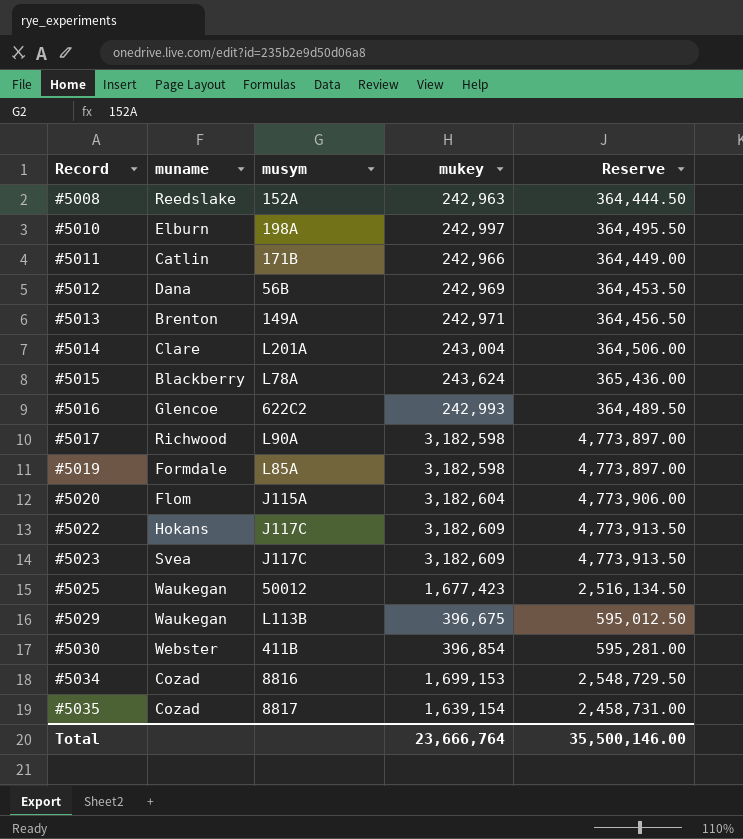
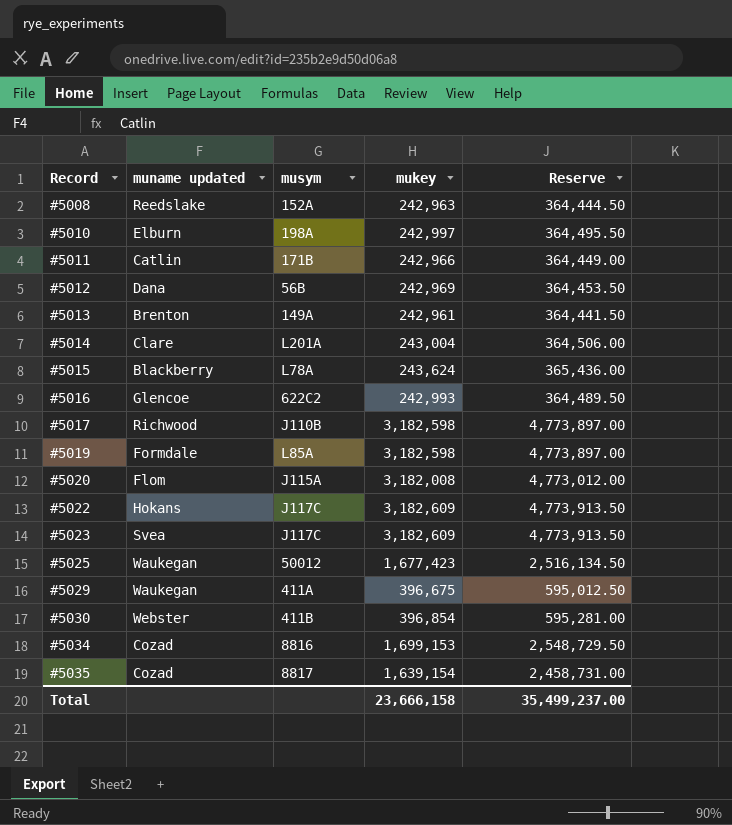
column name: muname -> muname updated
#5013 | mukey: 242,971 -> 242,961
#5013 | Reserve: 364,456.50 -> 364,441.50
#5017 | musym: L90A -> J110B
#5020 | mukey: 3,182,604 -> 3,182,008
#5020 | Reserve: 4,773,906.00 -> 4,773,012.00
#5029 | musym: L113B -> 411A
Total | mukey: 23,666,764 -> 23,666,158
Total | Reserve: 35,500,146.00 -> 35,499,237.00

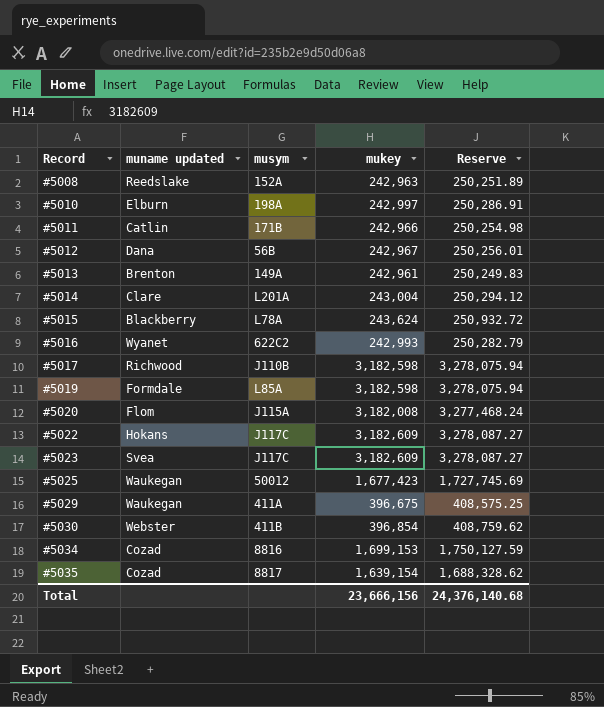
column Reserve | formula: [mukey] * 1.5 -> [mukey] * 1.03
#5012 | mukey: 242,969 -> 242,967
#5016 | muname updated: Glencoe -> Wyanet
Total | mukey: 23,666,158 -> 23,666,156
Total | Reserve: 35,499,237.00 -> 24,376,140.68

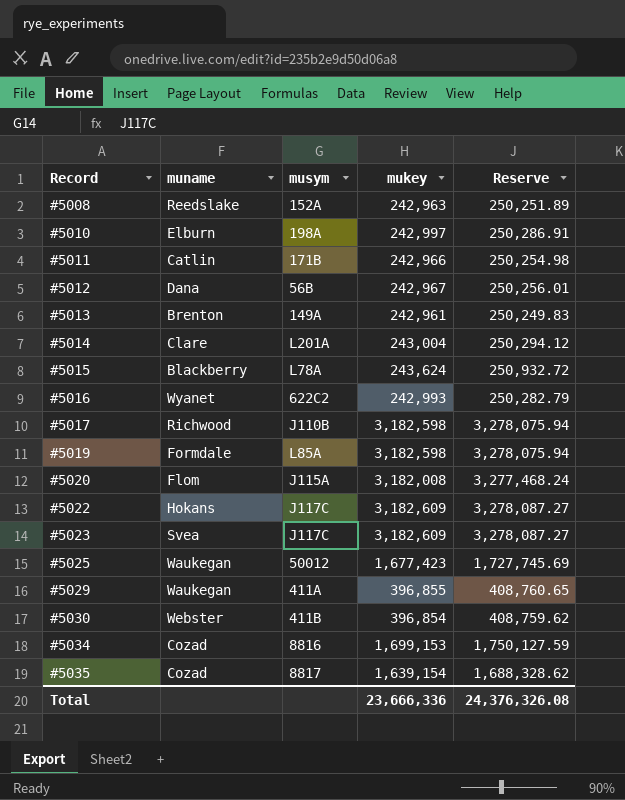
column name: muname updated -> muname
#5029 | mukey: 396,675 -> 396,855
#5029 | Reserve: 408,575.25 -> 408,760.65
Total | mukey: 23,666,156 -> 23,666,336
Total | Reserve: 24,376,140.68 -> 24,376,326.08

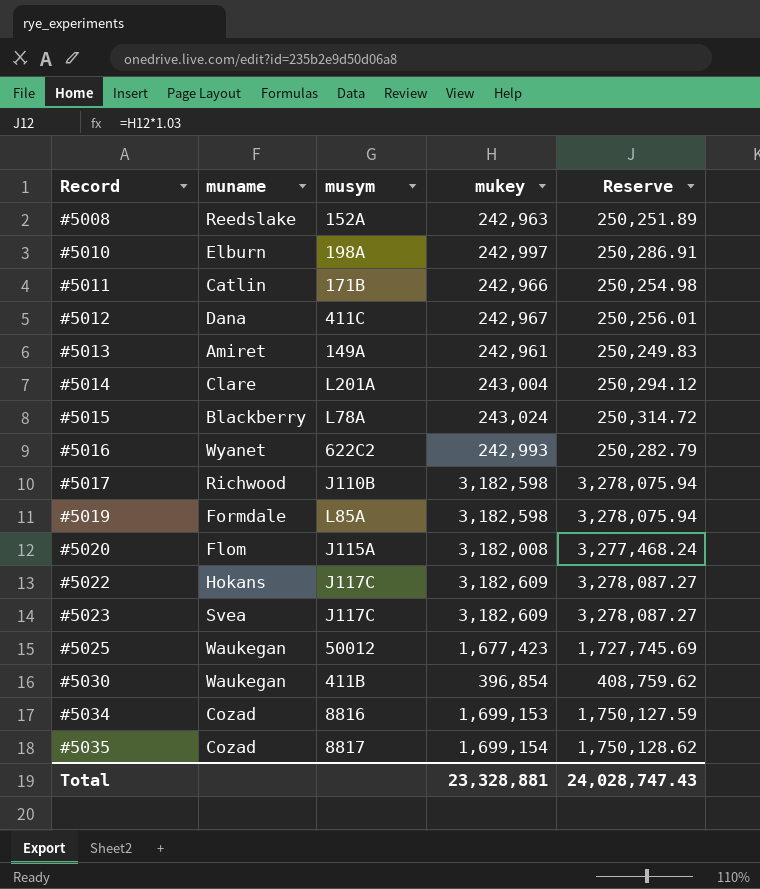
row #5029: Waukegan | 411A | 396,855 | 408,760.65 -> none
#5012 | musym: 56B -> 411C
#5013 | muname: Brenton -> Amiret
#5015 | mukey: 243,624 -> 243,024
#5015 | Reserve: 250,932.72 -> 250,314.72
#5030 | muname: Webster -> Waukegan
#5035 | mukey: 1,639,154 -> 1,699,154
#5035 | Reserve: 1,688,328.62 -> 1,750,128.62
Total | mukey: 23,666,336 -> 23,328,881
Total | Reserve: 24,376,326.08 -> 24,028,747.43

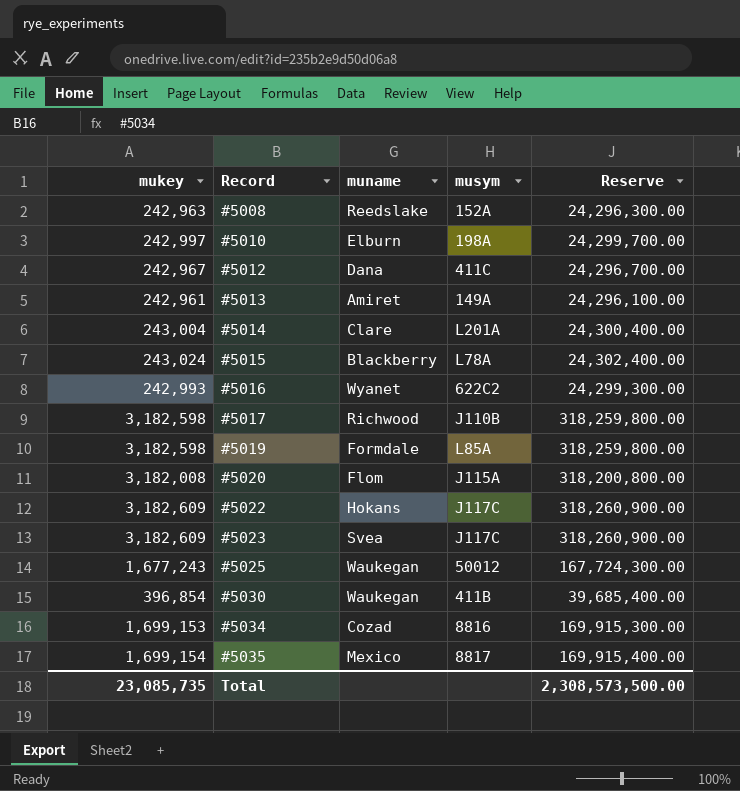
column mukey | position: 4 -> 1
column Reserve | formula: [mukey] * 1.03 -> [mukey] * 100
row #5011: Catlin | 171B | 242,966 | 250,254.98 -> none
#5025 | mukey: 1,677,423 -> 1,677,243
#5035 | muname: Cozad -> Mexico
Total | mukey: 23,328,881 -> 23,085,735
Total | Reserve: 24,028,747.43 -> 2,308,573,500.00

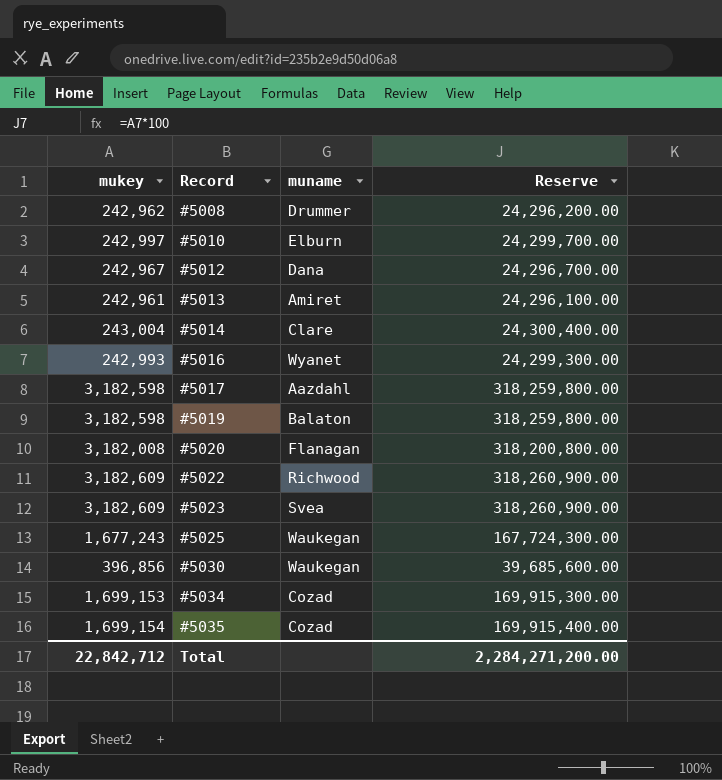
column musym | position: 4 -> none
row #5015: 243,024 | Blackberry | L78A | 24,302,400.00 -> none
#5008 | mukey: 242,963 -> 242,962
#5008 | muname: Reedslake -> Drummer
#5008 | Reserve: 24,296,300.00 -> 24,296,200.00
#5017 | muname: Richwood -> Aazdahl
#5019 | muname: Formdale -> Balaton
#5020 | muname: Flom -> Flanagan
#5022 | muname: Hokans -> Richwood
#5030 | mukey: 396,854 -> 396,856
#5030 | Reserve: 39,685,400.00 -> 39,685,600.00
#5035 | muname: Mexico -> Cozad
Total | mukey: 23,085,735 -> 22,842,712
Total | Reserve: 2,308,573,500.00 -> 2,284,271,200.00

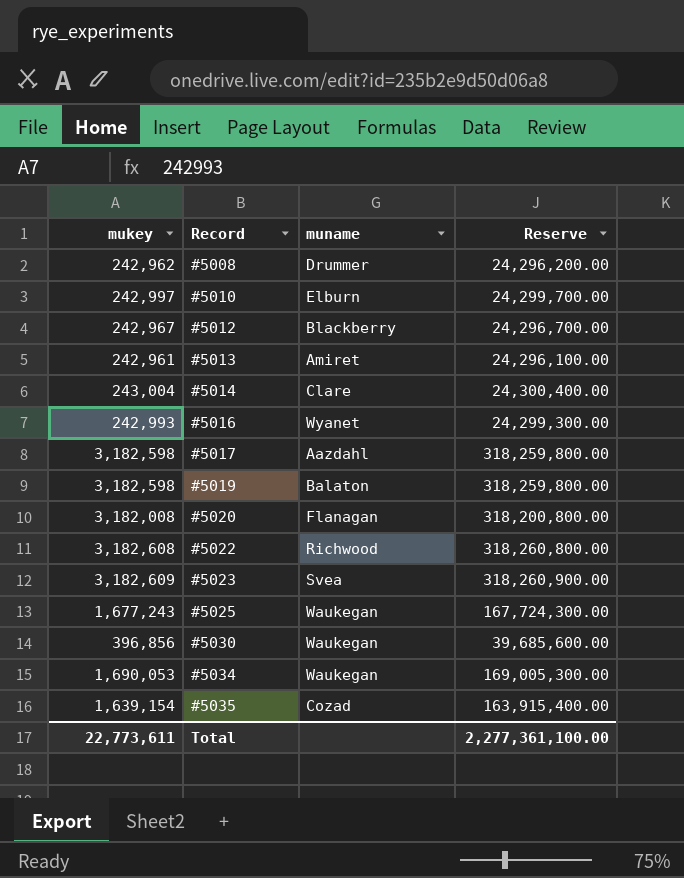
#5012 | muname: Dana -> Blackberry
#5022 | mukey: 3,182,609 -> 3,182,608
#5022 | Reserve: 318,260,900.00 -> 318,260,800.00
#5034 | mukey: 1,699,153 -> 1,690,053
#5034 | muname: Cozad -> Waukegan
#5034 | Reserve: 169,915,300.00 -> 169,005,300.00
#5035 | mukey: 1,699,154 -> 1,639,154
#5035 | Reserve: 169,915,400.00 -> 163,915,400.00
Total | mukey: 22,842,712 -> 22,773,611
Total | Reserve: 2,284,271,200.00 -> 2,277,361,100.00

